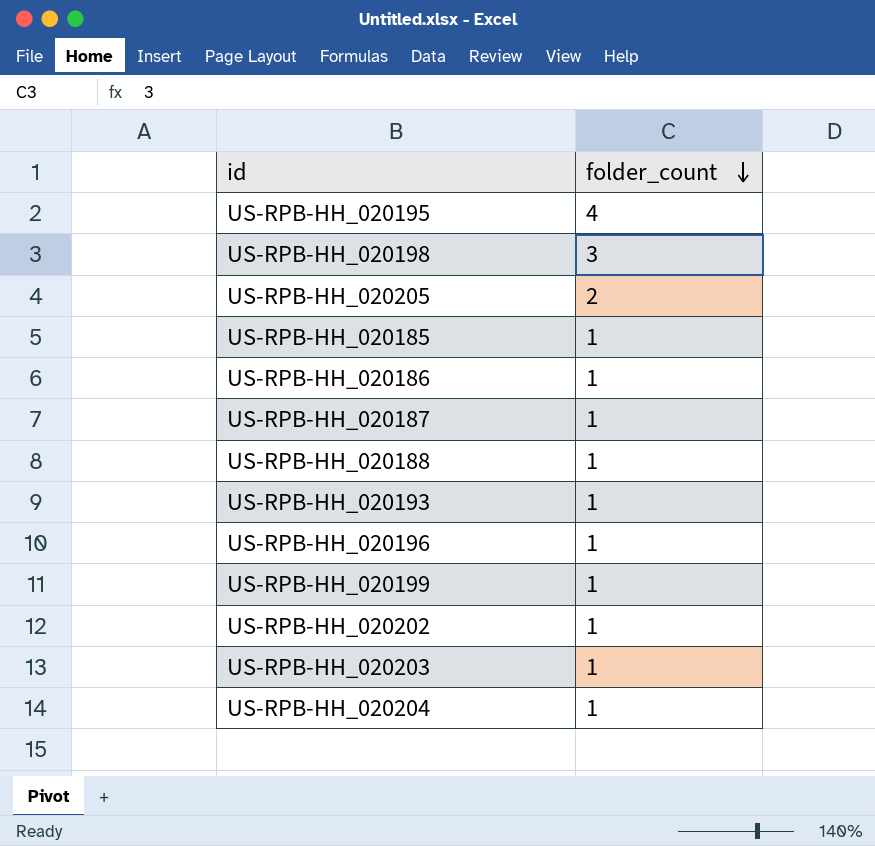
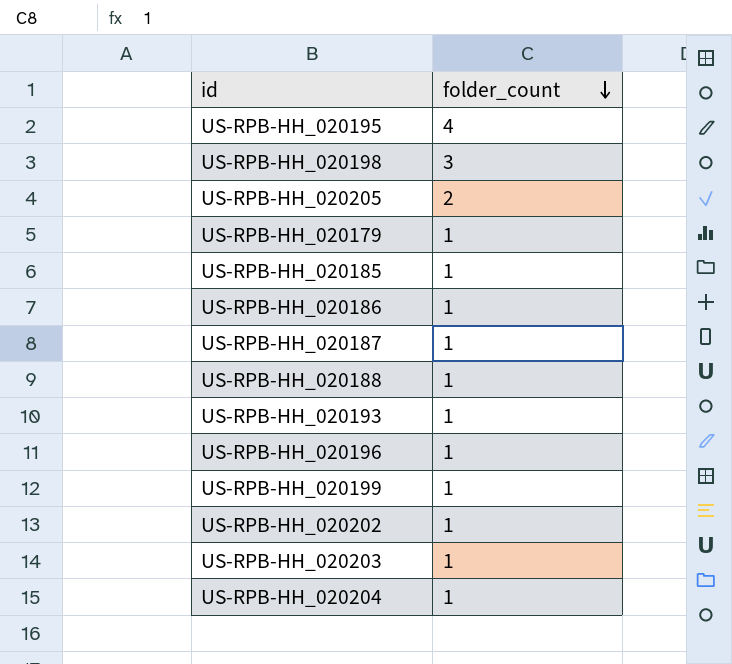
row US-RPB-HH_020179: none -> 1

